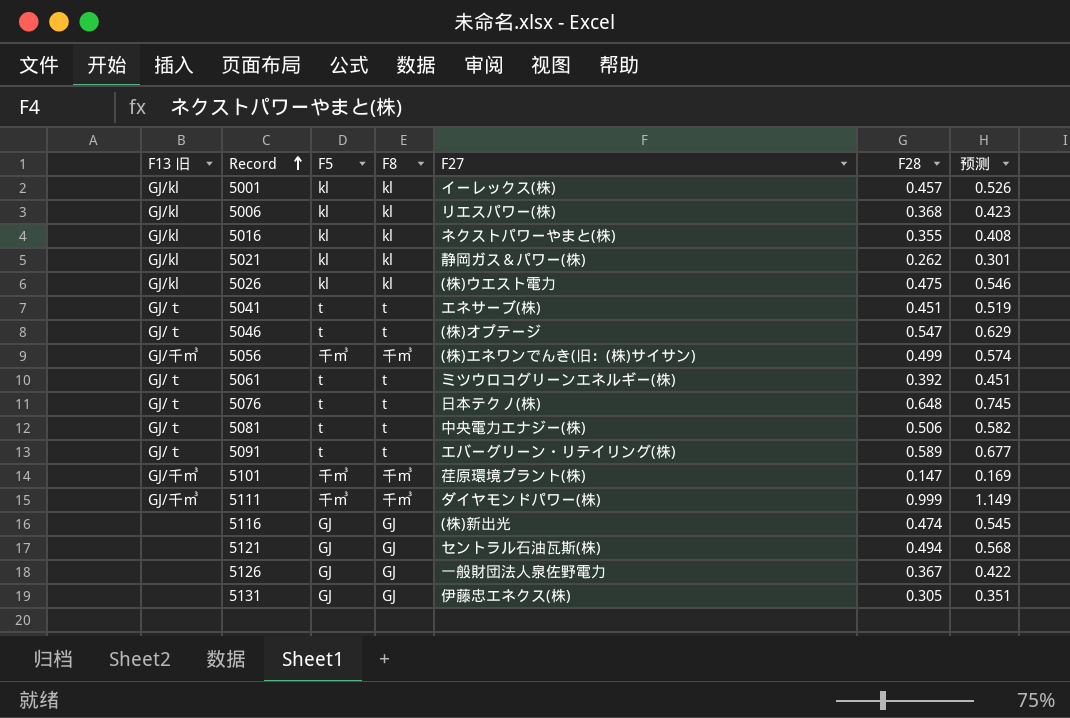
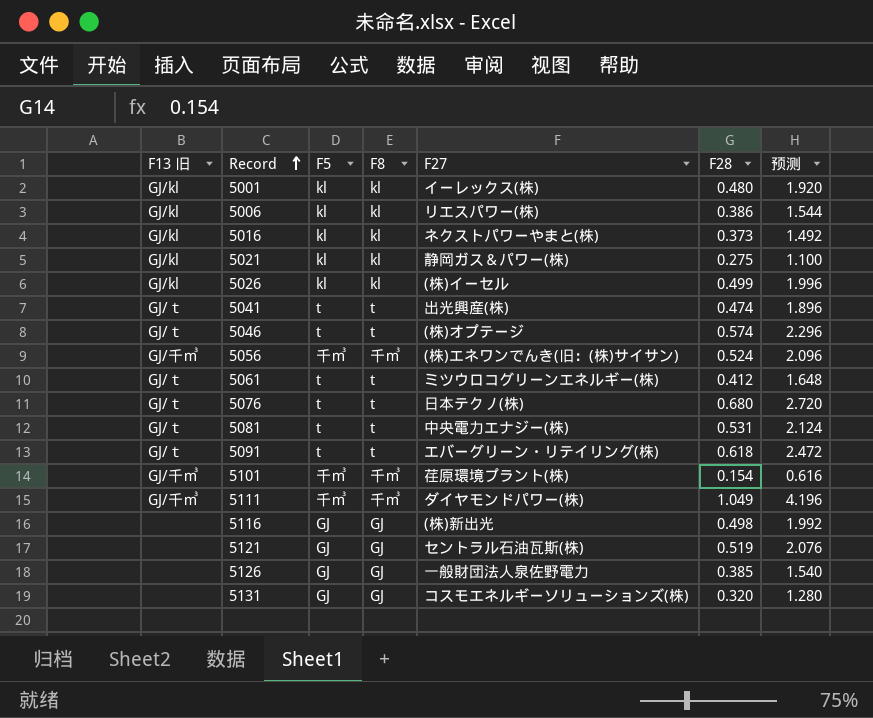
column 预测 | formula: [F28] * 1.15 -> [F28] * 4
5001 | F28: 0.457 -> 0.480
5006 | F28: 0.368 -> 0.386
5016 | F28: 0.355 -> 0.373
5021 | F28: 0.262 -> 0.275
5026 | F27: (株)ウエスト電力 -> (株)イーセル
5026 | F28: 0.475 -> 0.499
5041 | F27: エネサーブ(株) -> 出光興産(株)
5041 | F28: 0.451 -> 0.474
5046 | F28: 0.547 -> 0.574
5056 | F28: 0.499 -> 0.524
5061 | F28: 0.392 -> 0.412
5076 | F28: 0.648 -> 0.680
5081 | F28: 0.506 -> 0.531
5091 | F28: 0.589 -> 0.618
5101 | F28: 0.147 -> 0.154
5111 | F28: 0.999 -> 1.049
5116 | F28: 0.474 -> 0.498
5121 | F28: 0.494 -> 0.519
5126 | F28: 0.367 -> 0.385
5131 | F27: 伊藤忠エネクス(株) -> コスモエネルギーソリューションズ(株)
5131 | F28: 0.305 -> 0.320

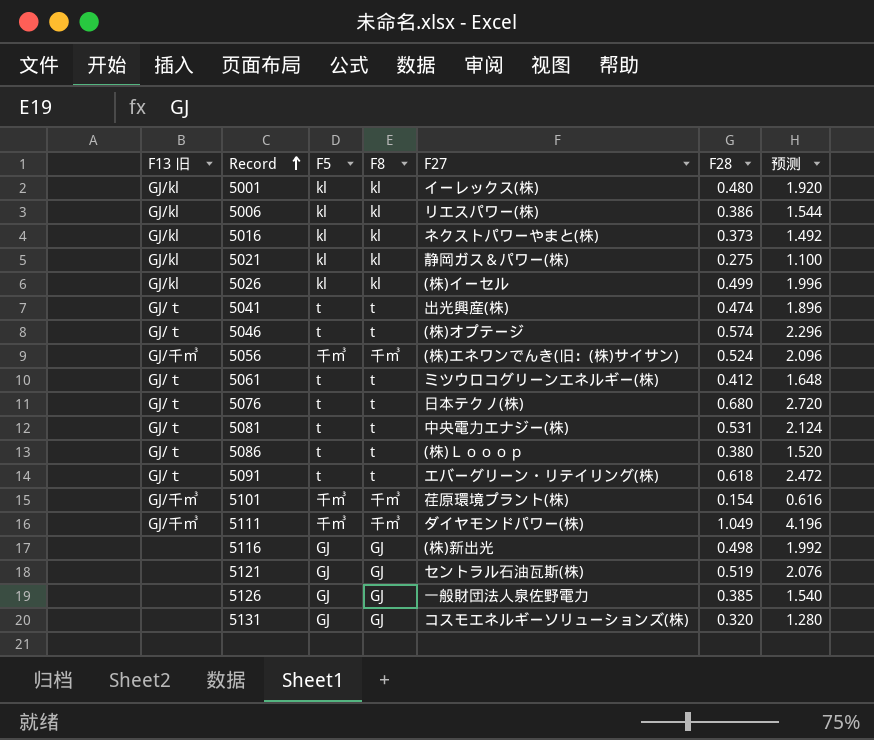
row 5086: none -> GJ/ｔ | t | t | (株)Ｌｏｏｏｐ | 0.380 | 1.520

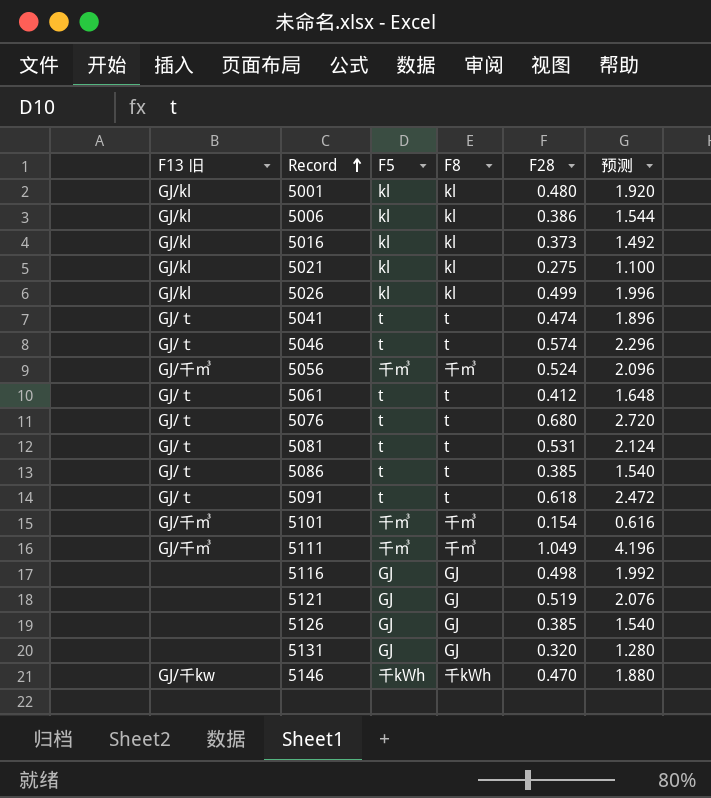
column F27 | position: 5 -> none
5086 | F28: 0.380 -> 0.385
5086 | 预测: 1.520 -> 1.540
row 5146: none -> GJ/千kw | 千kWh | 千kWh | 0.470 | 1.880

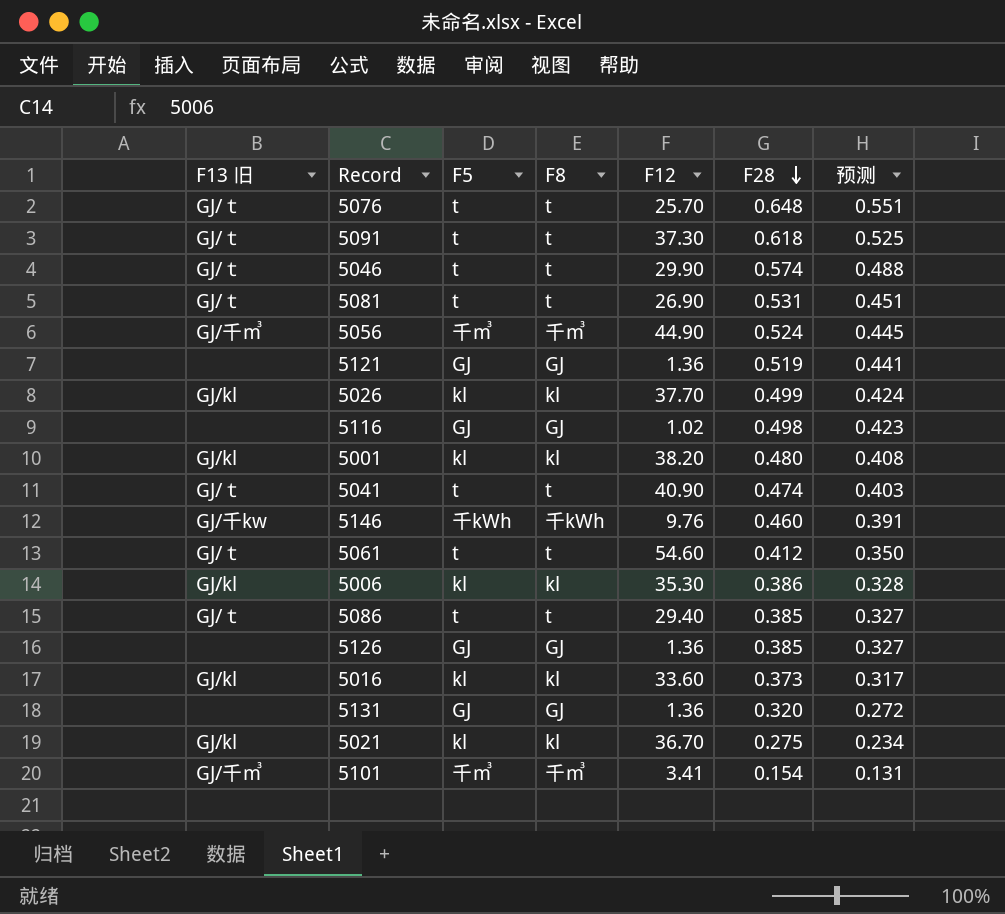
row order: Record ascending -> F28 descending
column F12 | position: none -> 5
column 预测 | formula: [F28] * 4 -> [F28] * 0.85
row 5111: GJ/千㎥ | 千㎥ | 千㎥ | 1.049 | 4.196 -> none
5076 | F28: 0.680 -> 0.648
5146 | F28: 0.470 -> 0.460

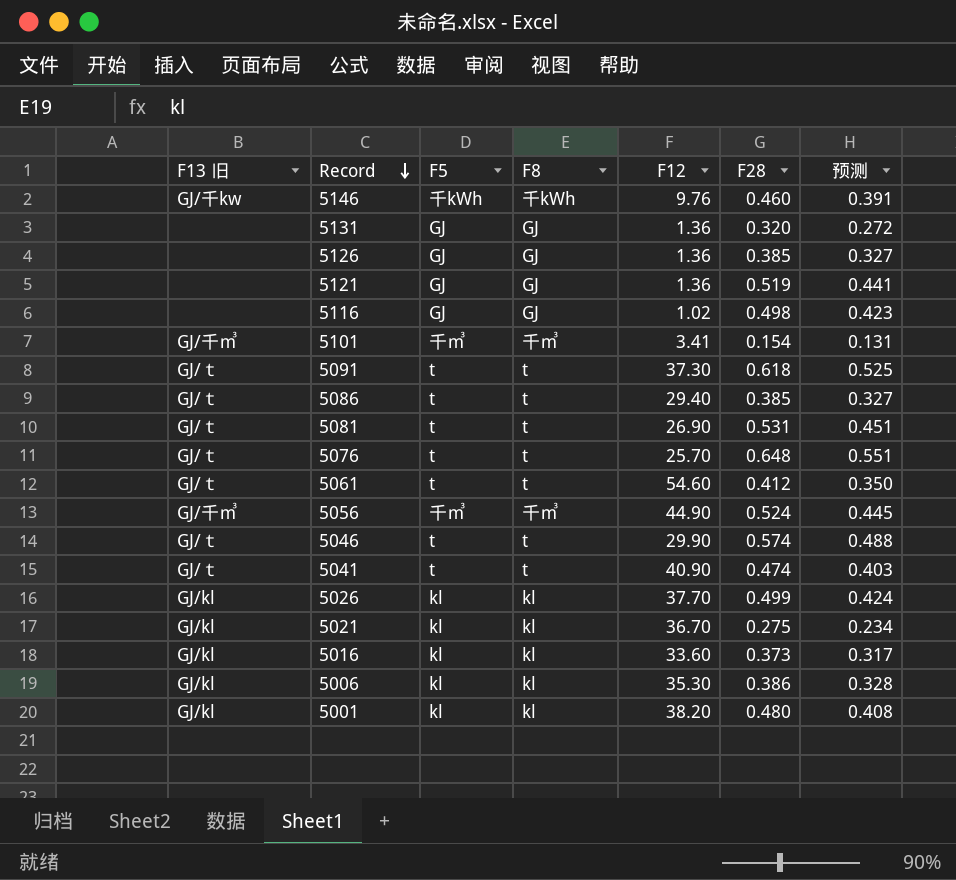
row order: F28 descending -> Record descending

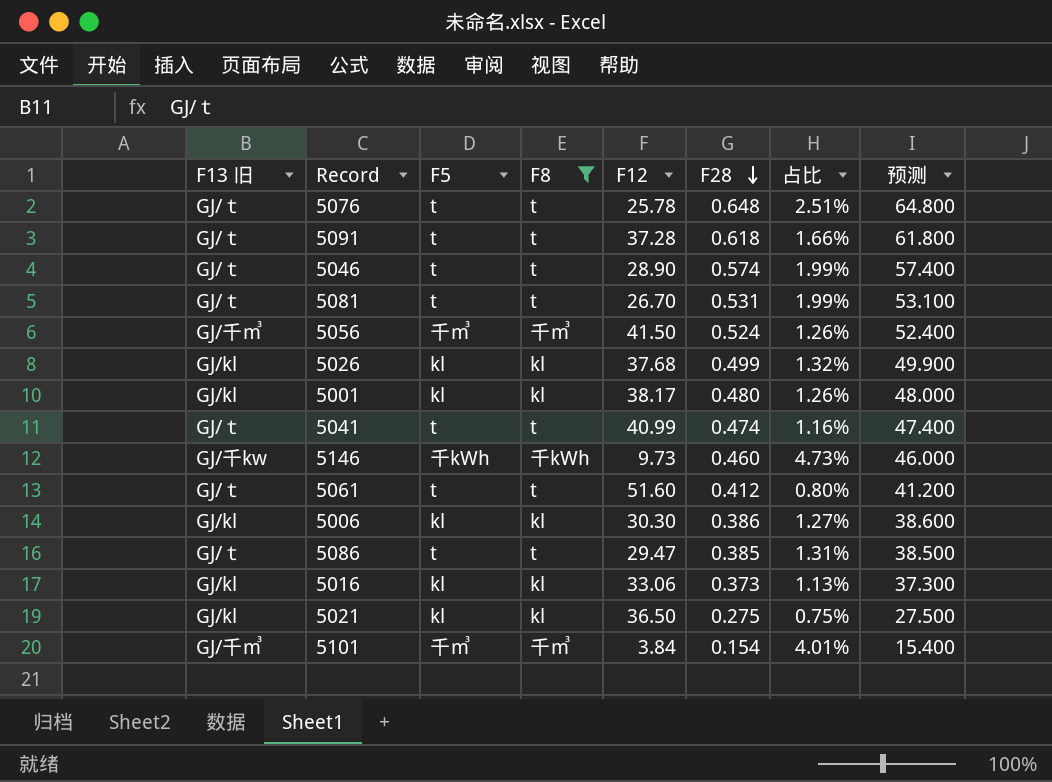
filter: none -> F8 != GJ
row order: Record descending -> F28 descending
column 占比 | formula: none -> [F28] / [F12]
column 预测 | formula: [F28] * 0.85 -> [F28] * 100
5076 | F12: 25.70 -> 25.78
5091 | F12: 37.30 -> 37.28
5046 | F12: 29.90 -> 28.90
5081 | F12: 26.90 -> 26.70
5056 | F12: 44.90 -> 41.50
5026 | F12: 37.70 -> 37.68
5001 | F12: 38.20 -> 38.17
5041 | F12: 40.90 -> 40.99
5146 | F12: 9.76 -> 9.73
5061 | F12: 54.60 -> 51.60
5006 | F12: 35.30 -> 30.30
5086 | F12: 29.40 -> 29.47
5016 | F12: 33.60 -> 33.06
5021 | F12: 36.70 -> 36.50
5101 | F12: 3.41 -> 3.84

